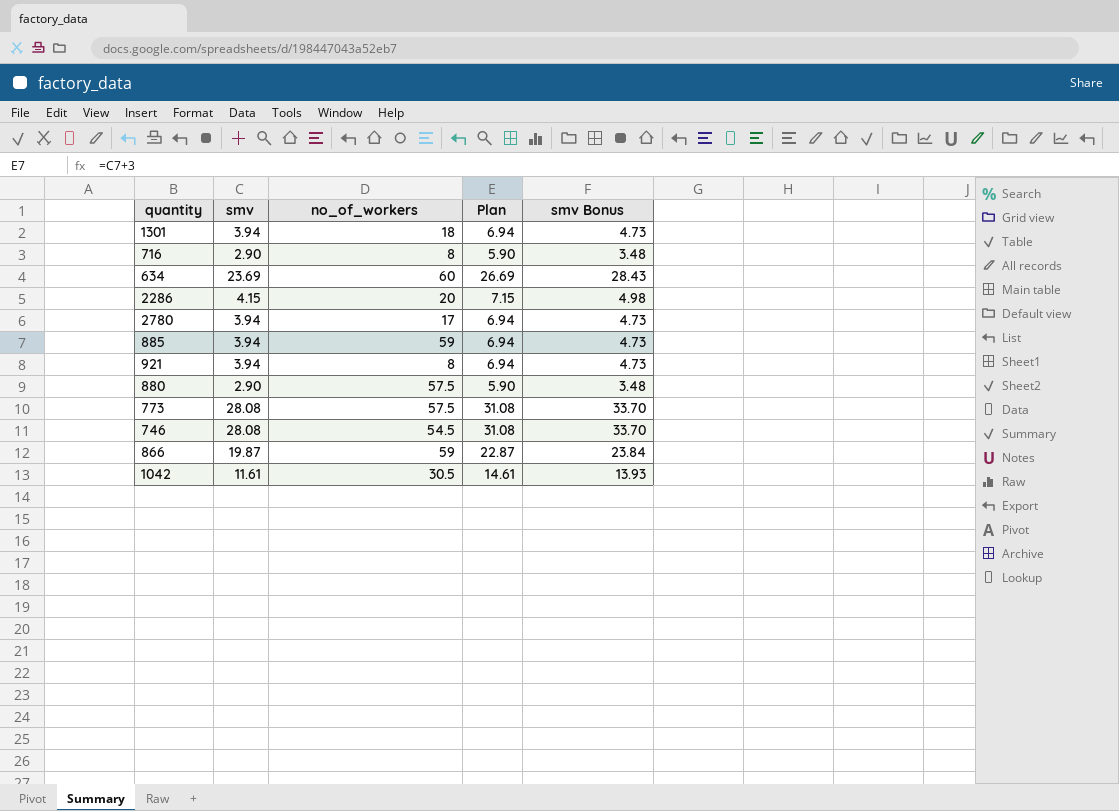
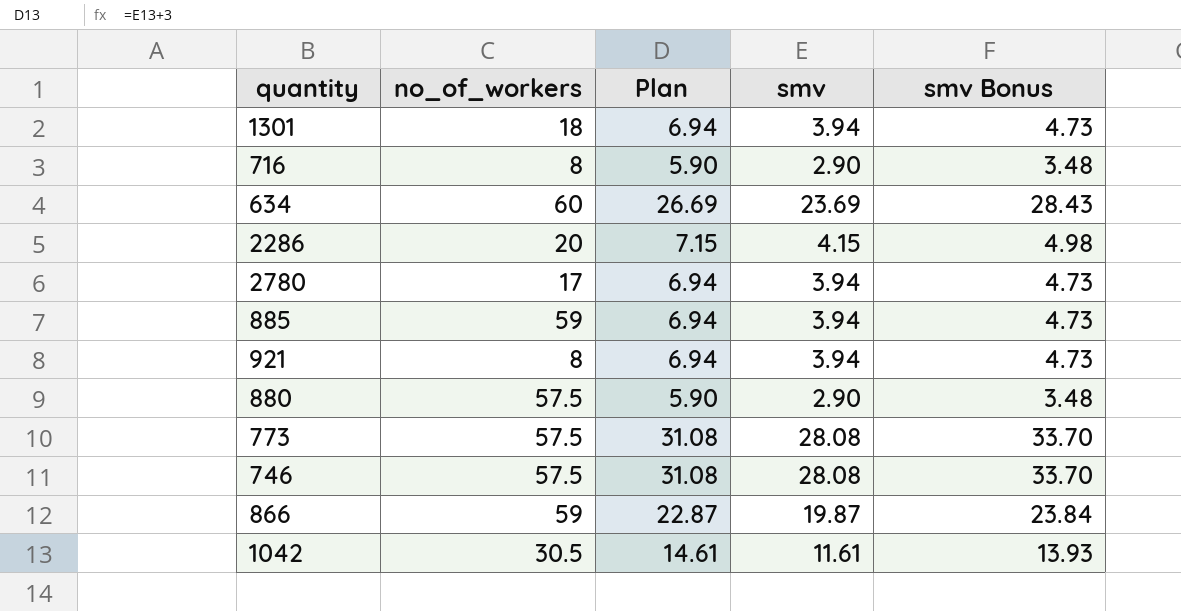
column smv | position: 2 -> 4
746 | no_of_workers: 54.5 -> 57.5

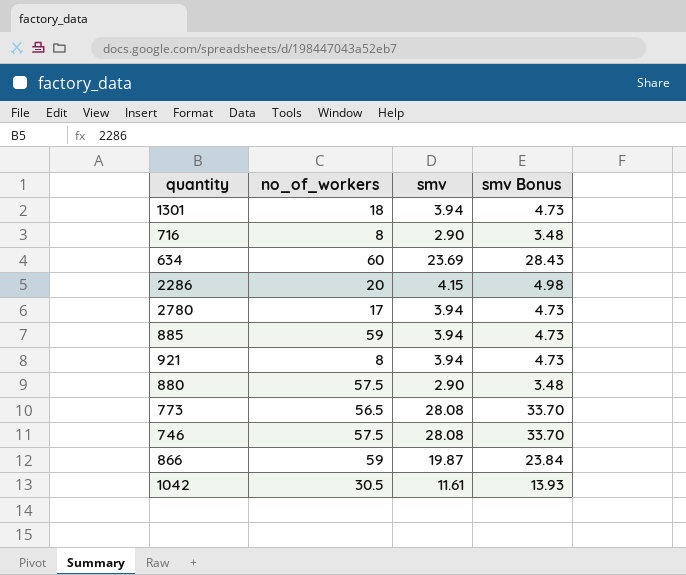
column Plan | formula: [smv] + 3 -> none
773 | no_of_workers: 57.5 -> 56.5

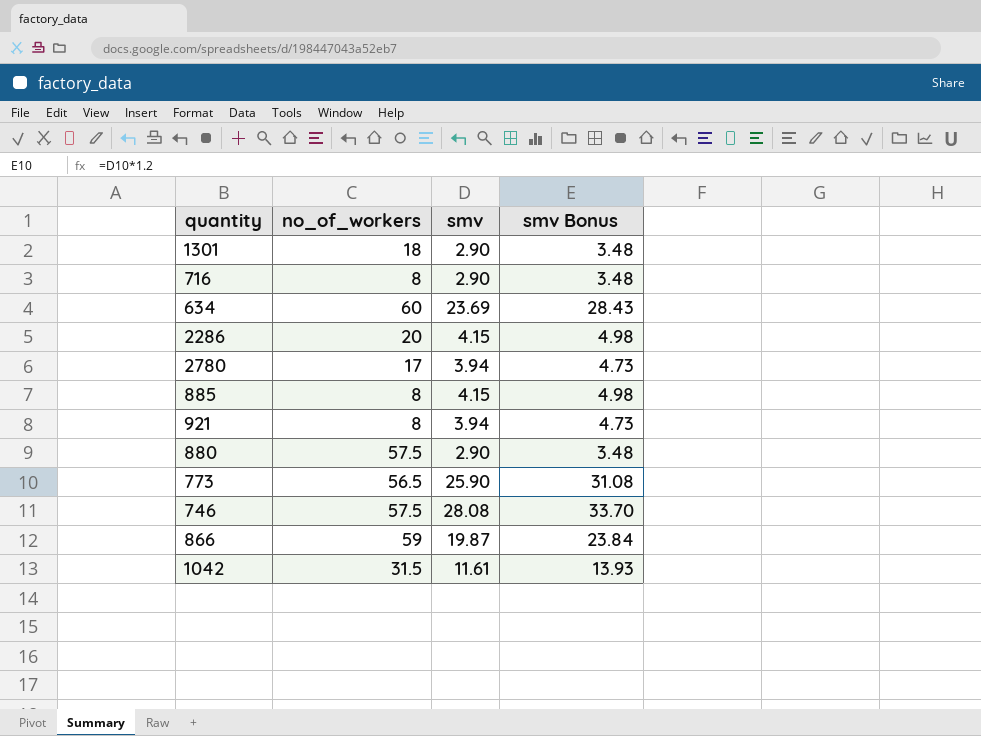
1301 | smv: 3.94 -> 2.90
1301 | smv Bonus: 4.73 -> 3.48
885 | no_of_workers: 59 -> 8
885 | smv: 3.94 -> 4.15
885 | smv Bonus: 4.73 -> 4.98
773 | smv: 28.08 -> 25.90
773 | smv Bonus: 33.70 -> 31.08
1042 | no_of_workers: 30.5 -> 31.5

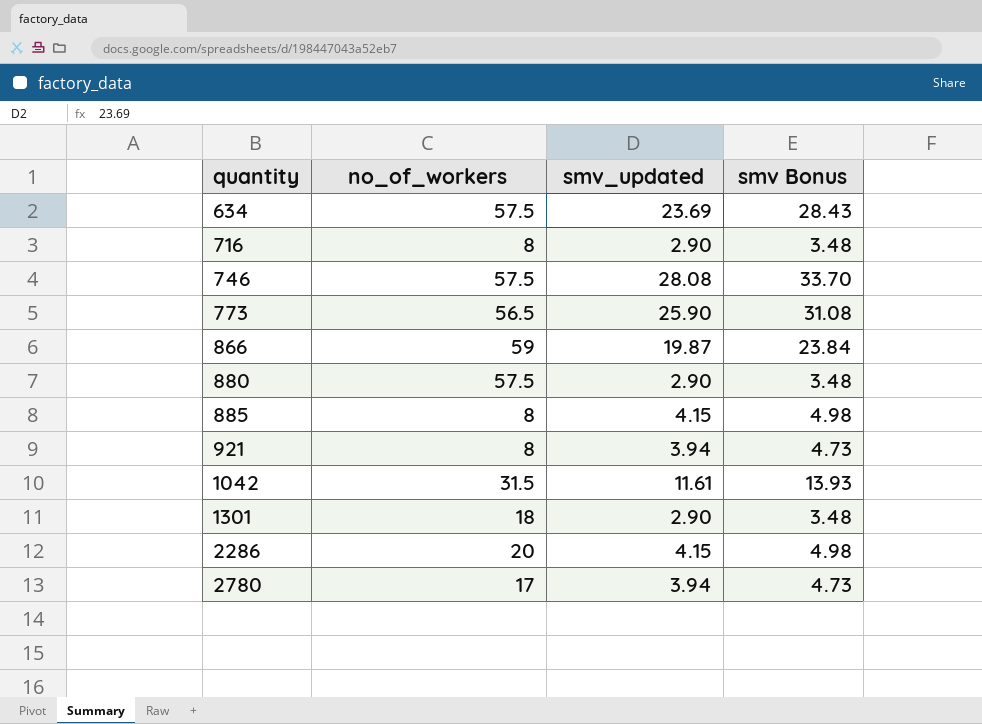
row order: none -> quantity ascending
column name: smv -> smv_updated
634 | no_of_workers: 60 -> 57.5

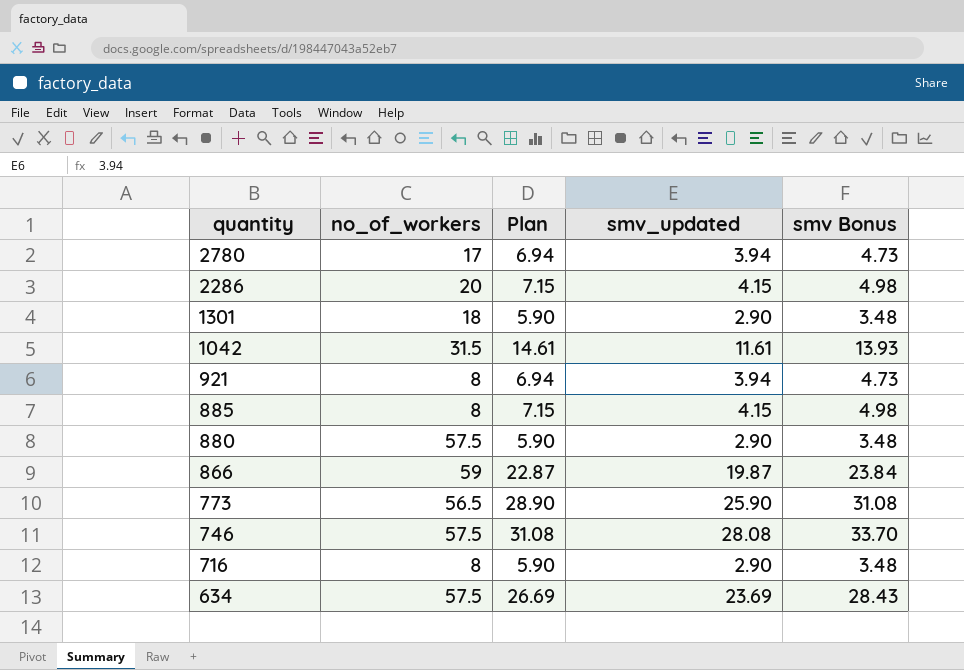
row order: quantity ascending -> quantity descending
column Plan | formula: none -> [smv_updated] + 3

